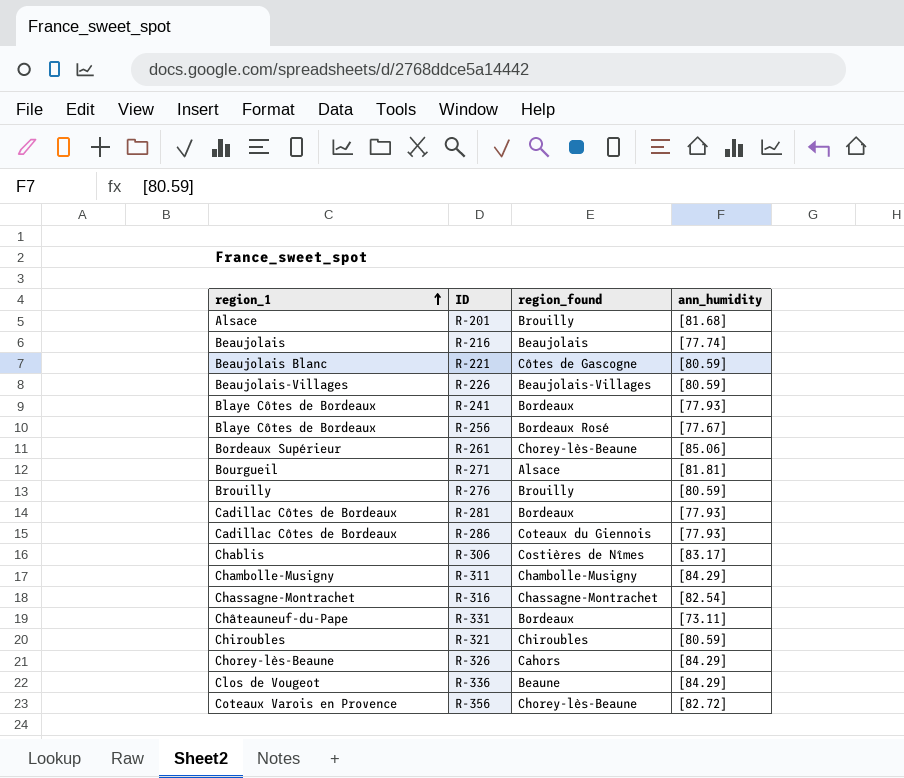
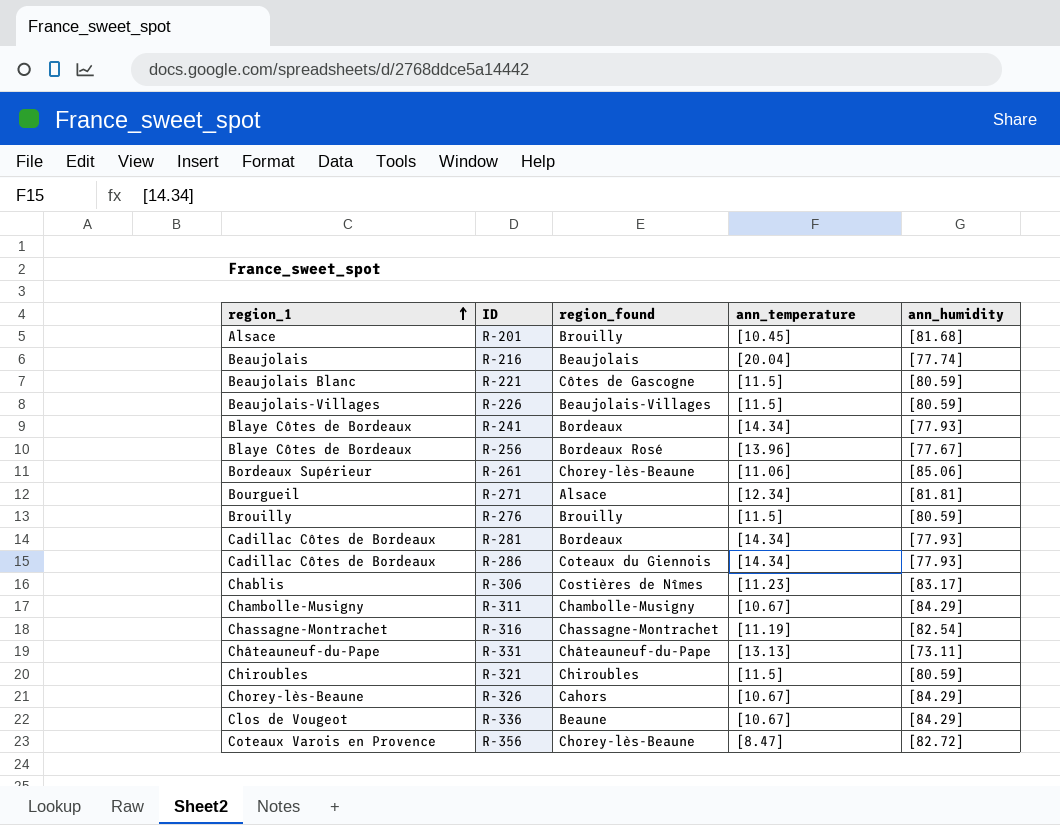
column ann_temperature | position: none -> 4
R-331 | region_found: Bordeaux -> Châteauneuf-du-Pape

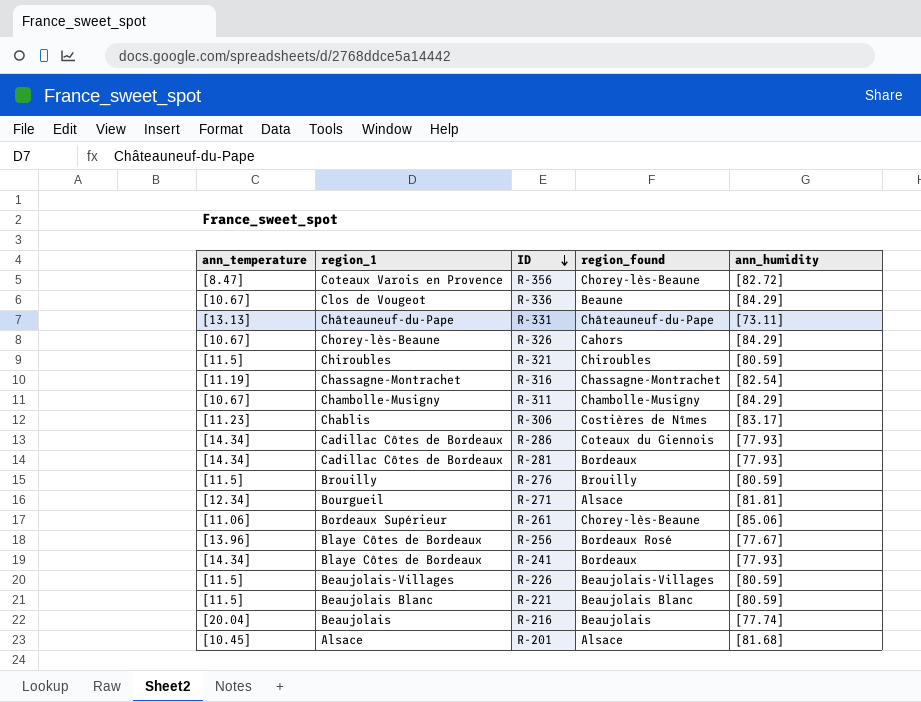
row order: region_1 ascending -> ID descending
column ann_temperature | position: 4 -> 1
R-221 | region_found: Côtes de Gascogne -> Beaujolais Blanc
R-201 | region_found: Brouilly -> Alsace

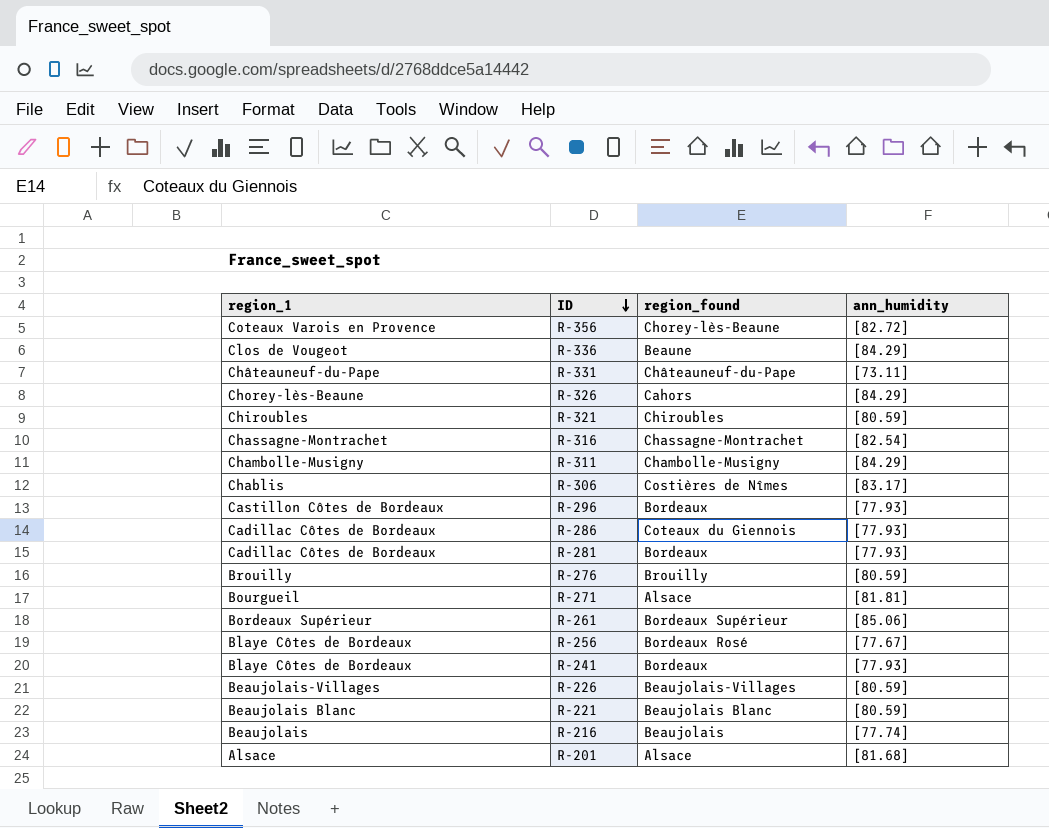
column ann_temperature | position: 1 -> none
row R-296: none -> Castillon Côtes de Bordeaux | Bordeaux | [77.93]
R-261 | region_found: Chorey-lès-Beaune -> Bordeaux Supérieur

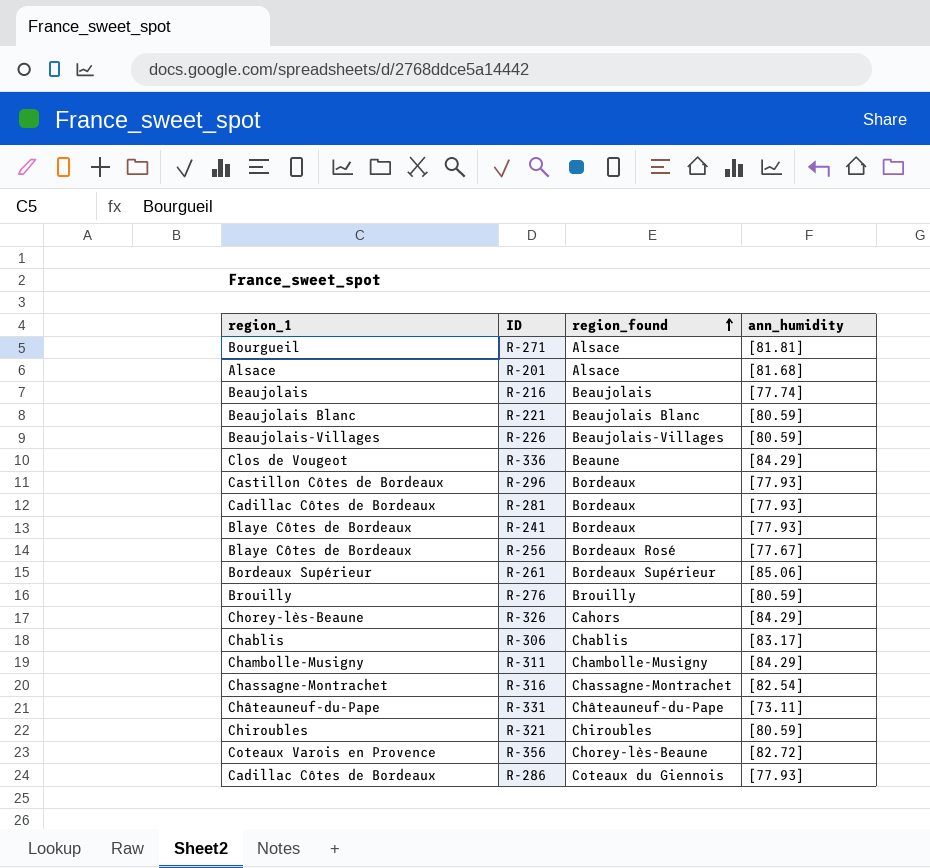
row order: ID descending -> region_found ascending
R-306 | region_found: Costières de Nîmes -> Chablis

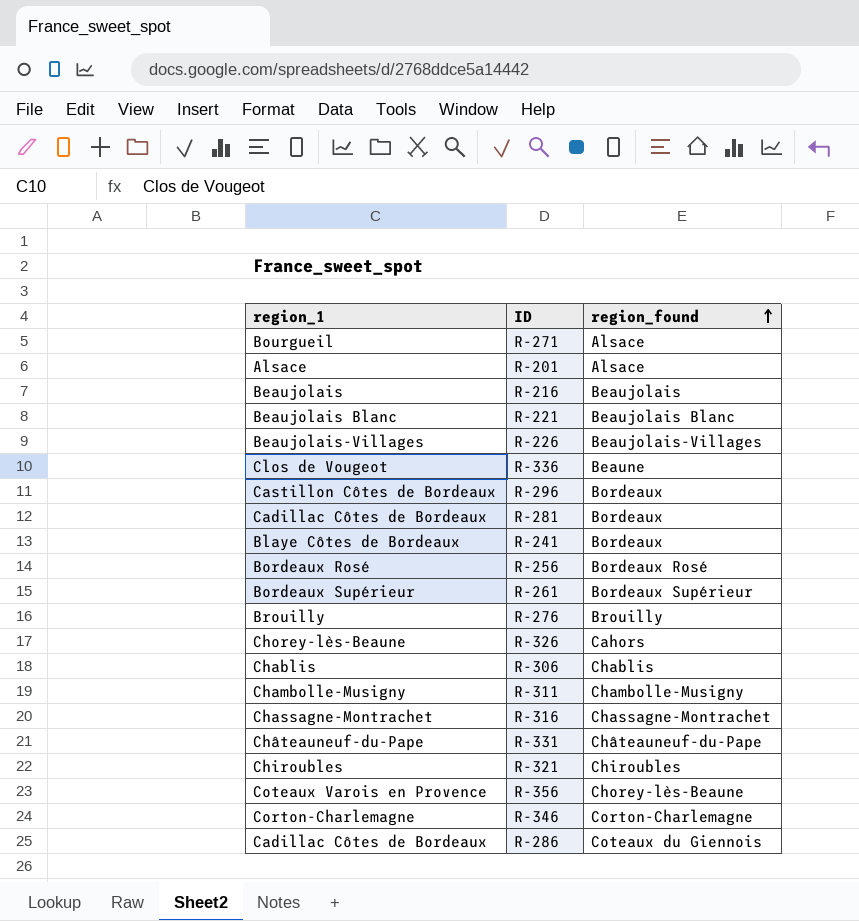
column ann_humidity | position: 4 -> none
R-256 | region_1: Blaye Côtes de Bordeaux -> Bordeaux Rosé
row R-346: none -> Corton-Charlemagne | Corton-Charlemagne

